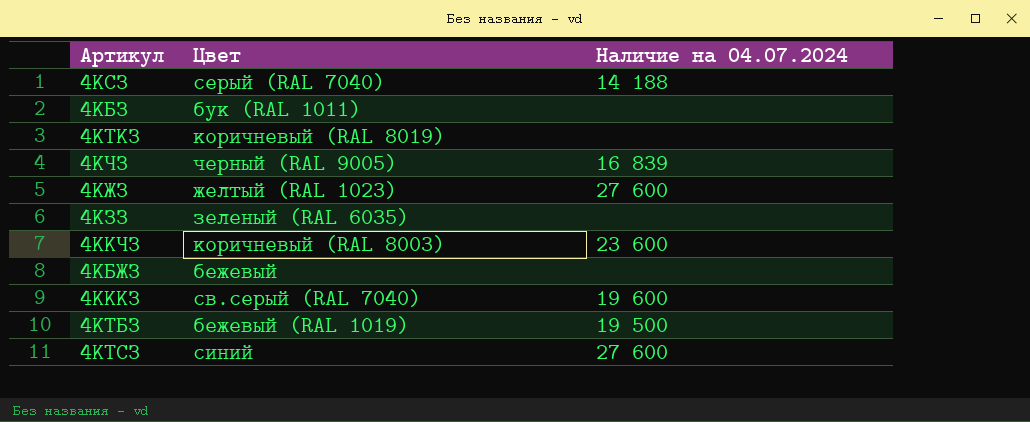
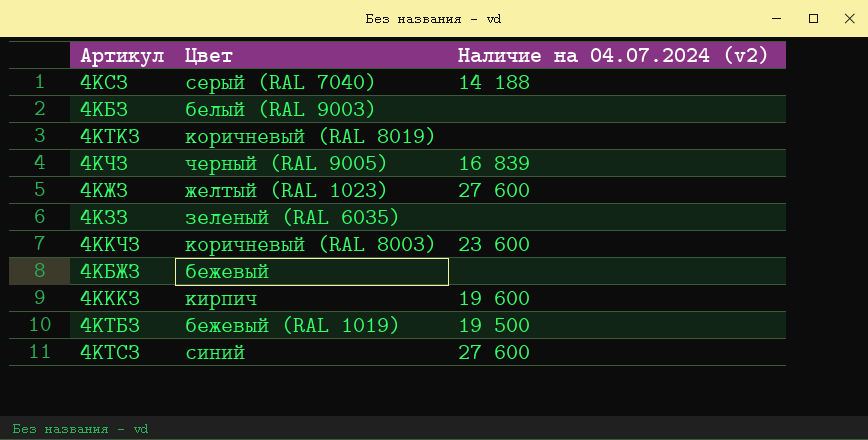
column name: Наличие на 04.07.2024 -> Наличие на 04.07.2024 (v2)
4КБЗ | Цвет: бук (RAL 1011) -> белый (RAL 9003)
4КККЗ | Цвет: св.серый (RAL 7040) -> кирпич

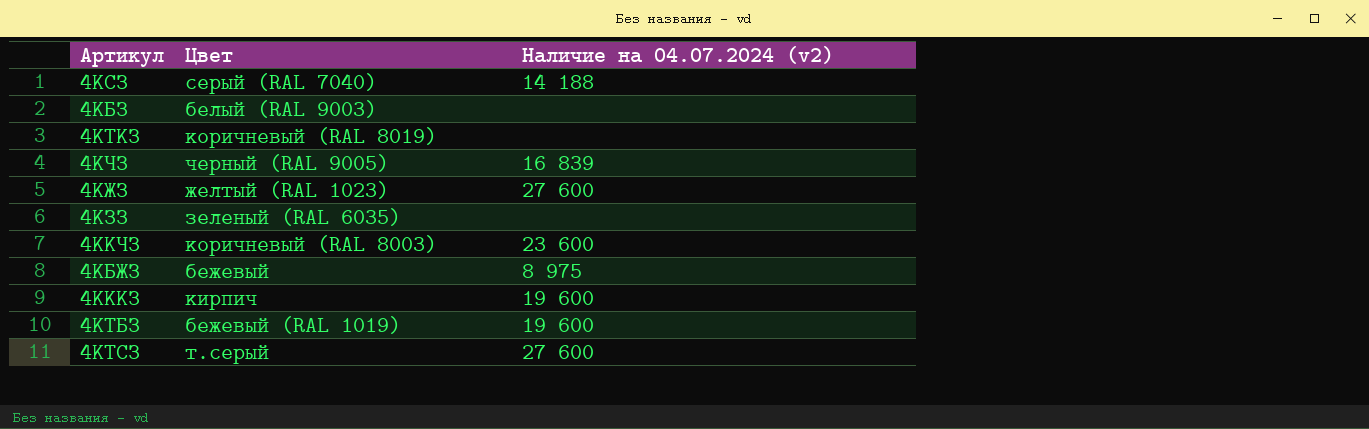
4КБЖЗ | Наличие на 04.07.2024 (v2): none -> 8 975
4КТБЗ | Наличие на 04.07.2024 (v2): 19 500 -> 19 600
4КТСЗ | Цвет: синий -> т.серый

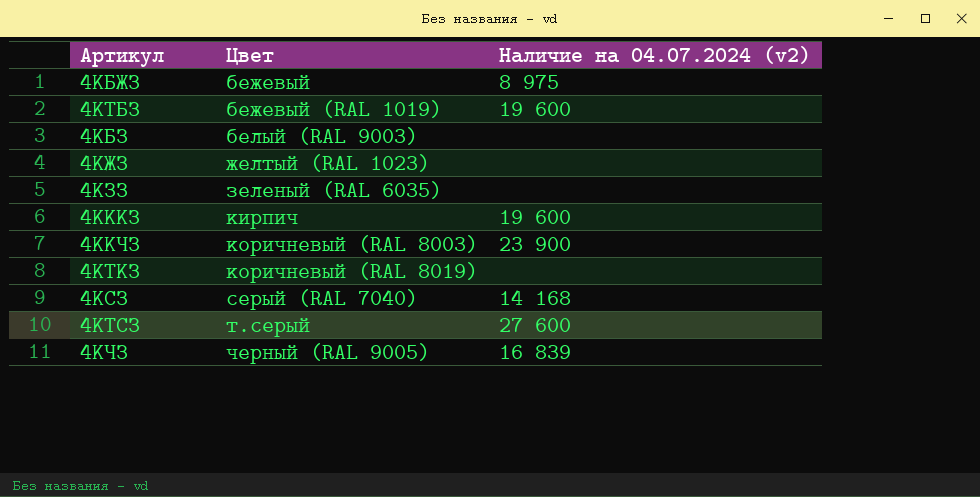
row order: none -> Цвет ascending
4КЖЗ | Наличие на 04.07.2024 (v2): 27 600 -> none
4ККЧЗ | Наличие на 04.07.2024 (v2): 23 600 -> 23 900
4КСЗ | Наличие на 04.07.2024 (v2): 14 188 -> 14 168

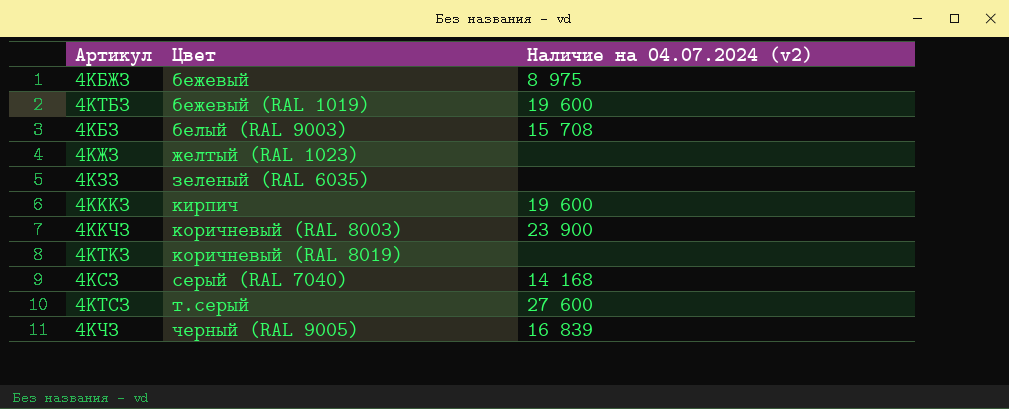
4КБЗ | Наличие на 04.07.2024 (v2): none -> 15 708

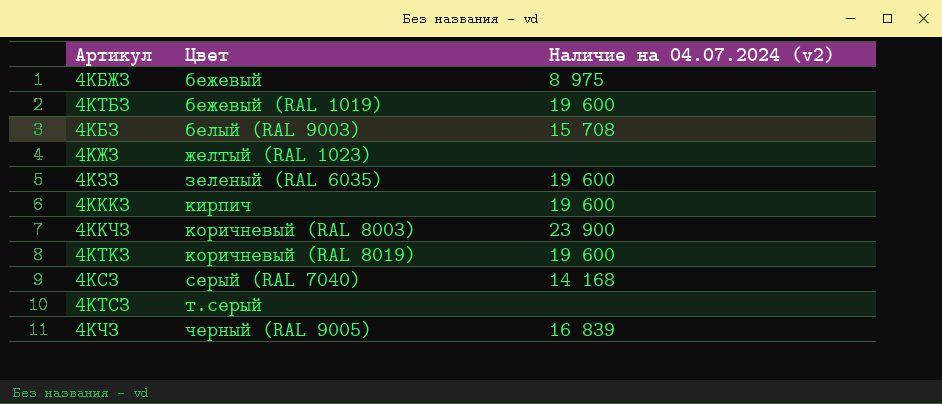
4КЗЗ | Наличие на 04.07.2024 (v2): none -> 19 600
4КТКЗ | Наличие на 04.07.2024 (v2): none -> 19 600
4КТСЗ | Наличие на 04.07.2024 (v2): 27 600 -> none

